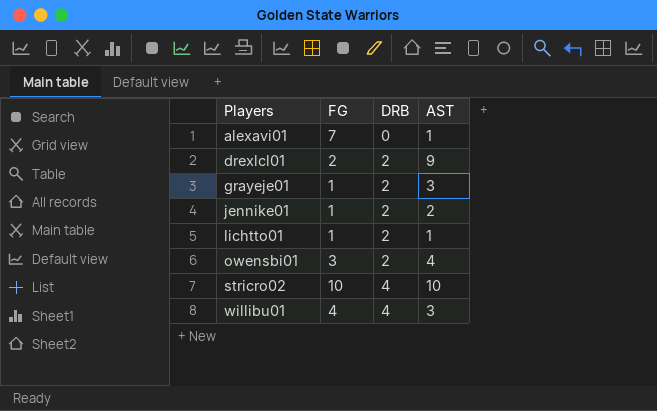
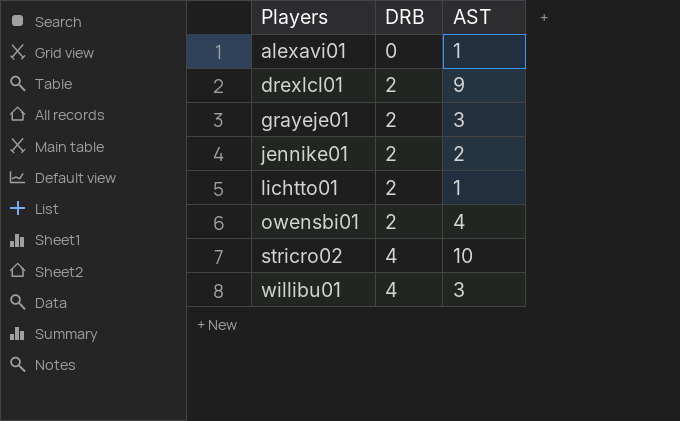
column FG | position: 2 -> none

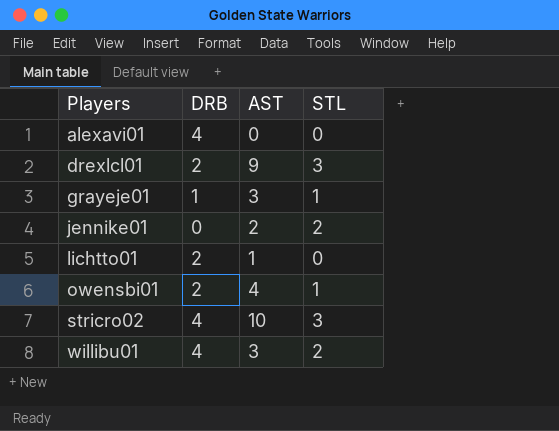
column STL | position: none -> 4
alexavi01 | DRB: 0 -> 4
alexavi01 | AST: 1 -> 0
grayeje01 | DRB: 2 -> 1
jennike01 | DRB: 2 -> 0

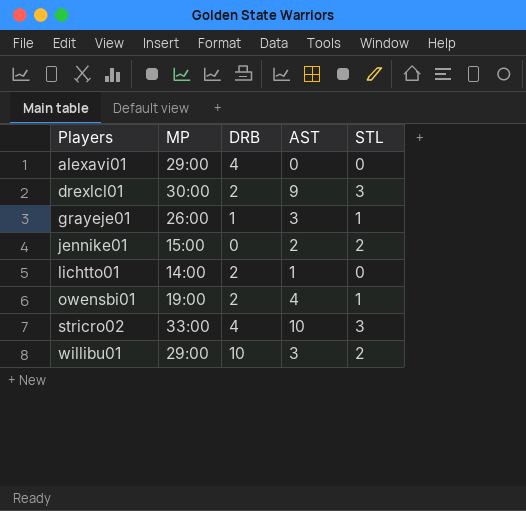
column MP | position: none -> 2
willibu01 | DRB: 4 -> 10

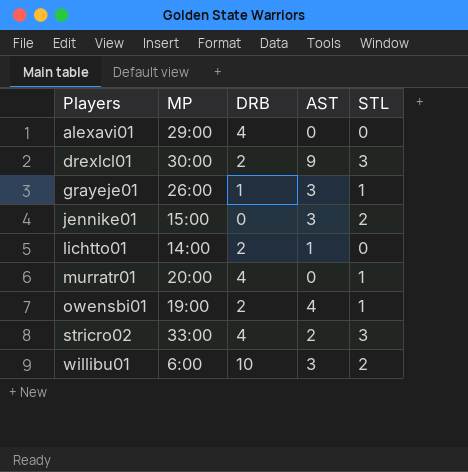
jennike01 | AST: 2 -> 3
row murratr01: none -> 20:00 | 4 | 0 | 1
stricro02 | AST: 10 -> 2
willibu01 | MP: 29:00 -> 6:00

